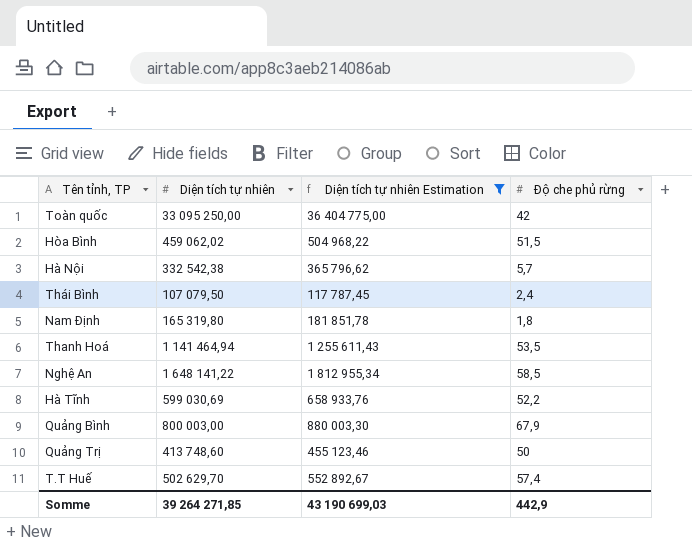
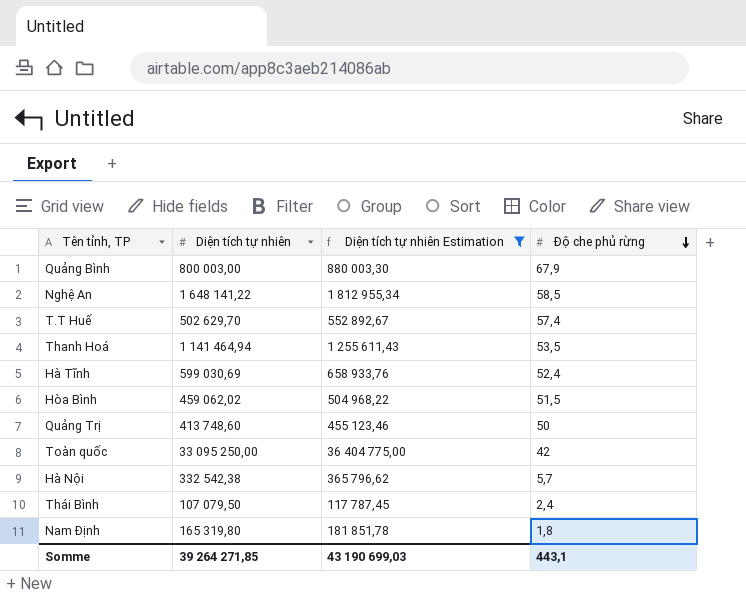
row order: none -> Độ che phủ rừng descending
Hà Tĩnh | Độ che phủ rừng: 52,2 -> 52,4
Somme | Độ che phủ rừng: 442,9 -> 443,1

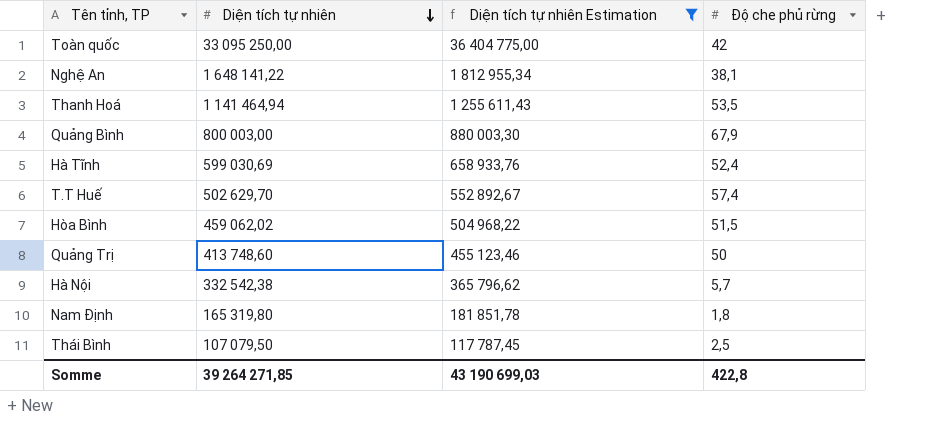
row order: Độ che phủ rừng descending -> Diện tích tự nhiên descending
Nghệ An | Độ che phủ rừng: 58,5 -> 38,1
Thái Bình | Độ che phủ rừng: 2,4 -> 2,5
Somme | Độ che phủ rừng: 443,1 -> 422,8

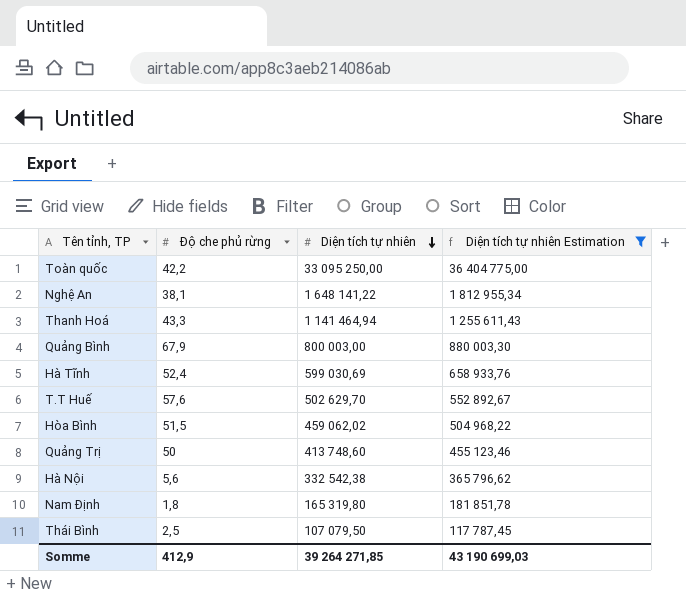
column Độ che phủ rừng | position: 4 -> 2
Toàn quốc | Độ che phủ rừng: 42 -> 42,2
Thanh Hoá | Độ che phủ rừng: 53,5 -> 43,3
T.T Huế | Độ che phủ rừng: 57,4 -> 57,6
Hà Nội | Độ che phủ rừng: 5,7 -> 5,6
Somme | Độ che phủ rừng: 422,8 -> 412,9

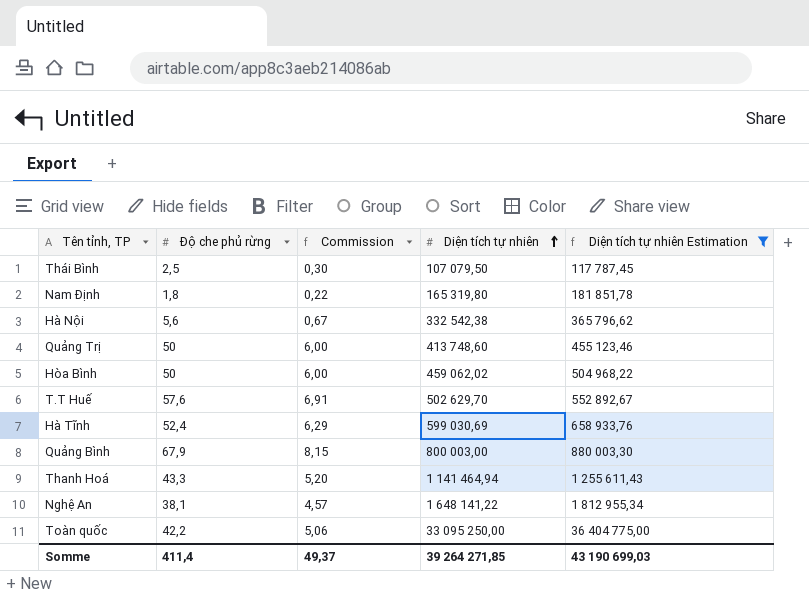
row order: Diện tích tự nhiên descending -> Diện tích tự nhiên ascending
column Commission | formula: none -> [Độ che phủ rừng] * 0,12
Hòa Bình | Độ che phủ rừng: 51,5 -> 50
Somme | Độ che phủ rừng: 412,9 -> 411,4

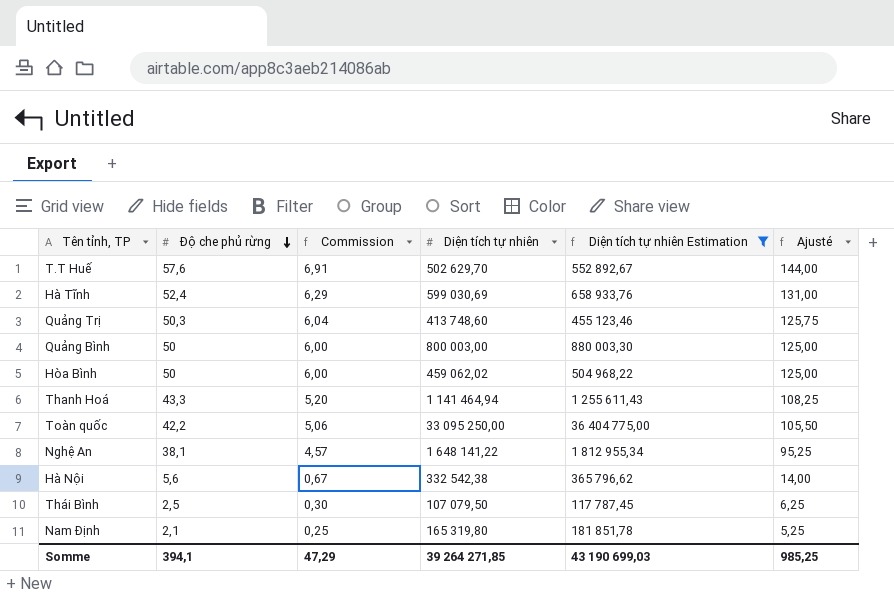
row order: Diện tích tự nhiên ascending -> Độ che phủ rừng descending
column Ajusté | formula: none -> [Độ che phủ rừng] * 2,5
Quảng Trị | Độ che phủ rừng: 50 -> 50,3
Quảng Trị | Commission: 6,00 -> 6,04
Quảng Bình | Độ che phủ rừng: 67,9 -> 50
Quảng Bình | Commission: 8,15 -> 6,00
Nam Định | Độ che phủ rừng: 1,8 -> 2,1
Nam Định | Commission: 0,22 -> 0,25
Somme | Độ che phủ rừng: 411,4 -> 394,1
Somme | Commission: 49,37 -> 47,29

